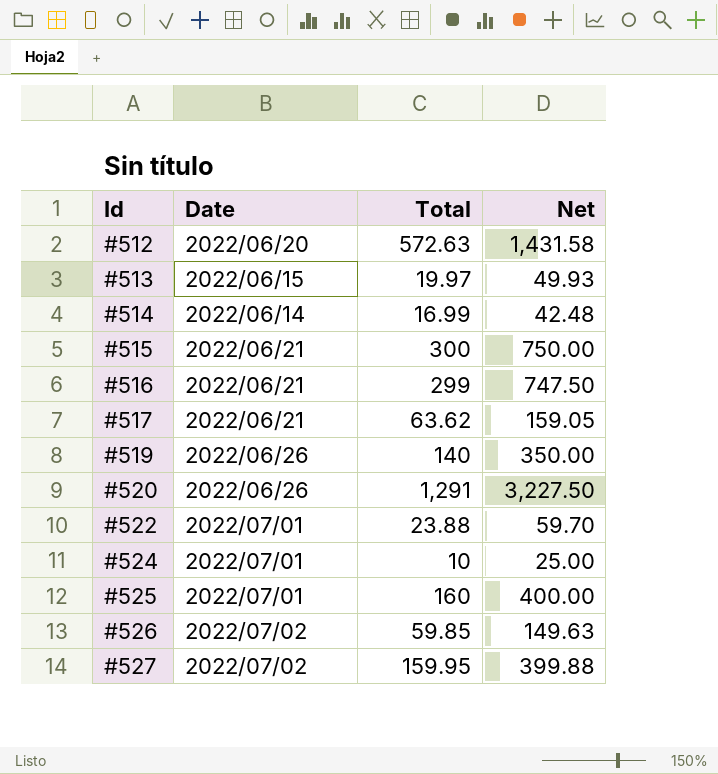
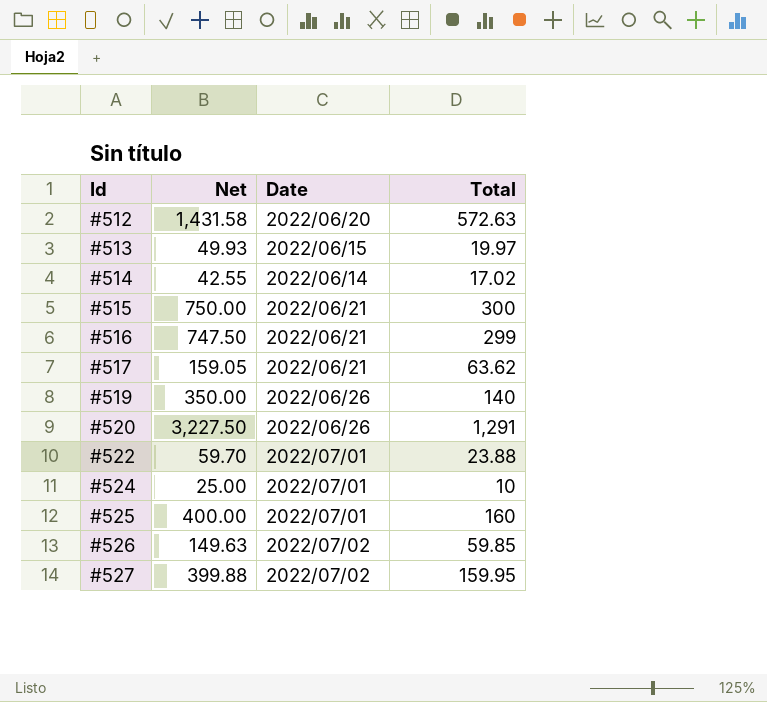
column Net | position: 4 -> 2
#514 | Net: 42.48 -> 42.55
#514 | Total: 16.99 -> 17.02

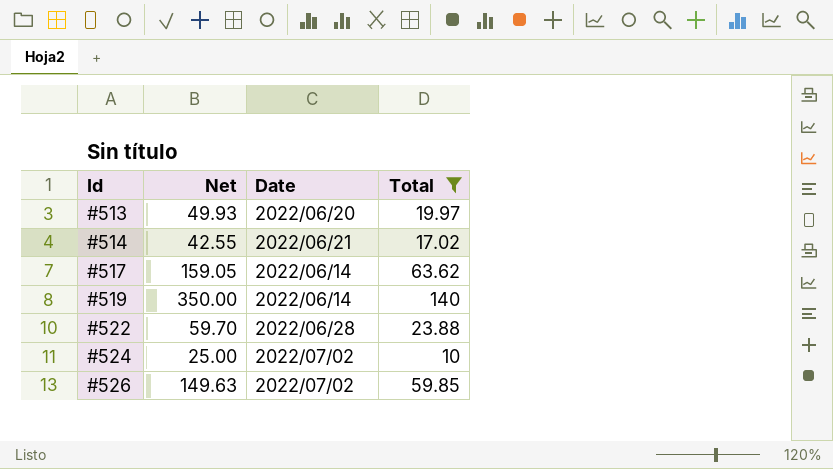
filter: none -> Total <= 140
#513 | Date: 2022/06/15 -> 2022/06/20
#514 | Date: 2022/06/14 -> 2022/06/21
#517 | Date: 2022/06/21 -> 2022/06/14
#519 | Date: 2022/06/26 -> 2022/06/14
#522 | Date: 2022/07/01 -> 2022/06/28
#524 | Date: 2022/07/01 -> 2022/07/02

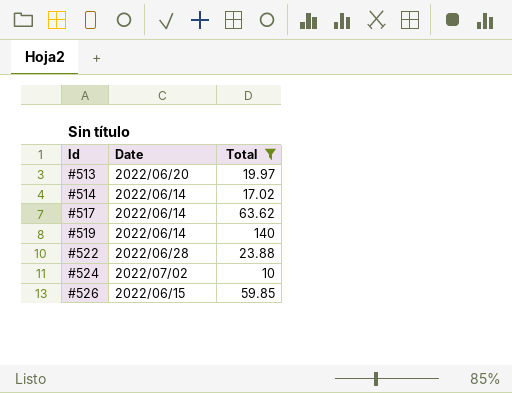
column Net | formula: [Total] * 2.5 -> none
#514 | Date: 2022/06/21 -> 2022/06/14
#526 | Date: 2022/07/02 -> 2022/06/15

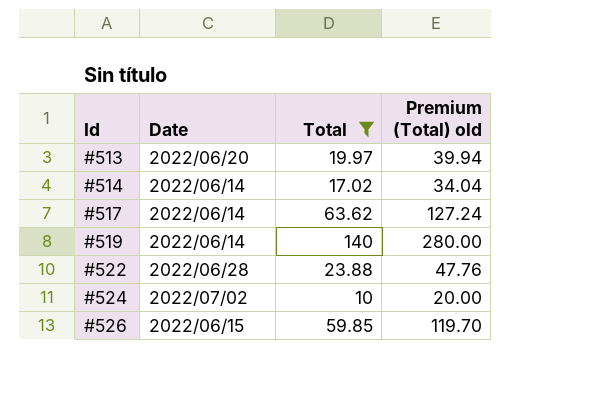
column Premium (Total) old | formula: none -> [Total] * 2

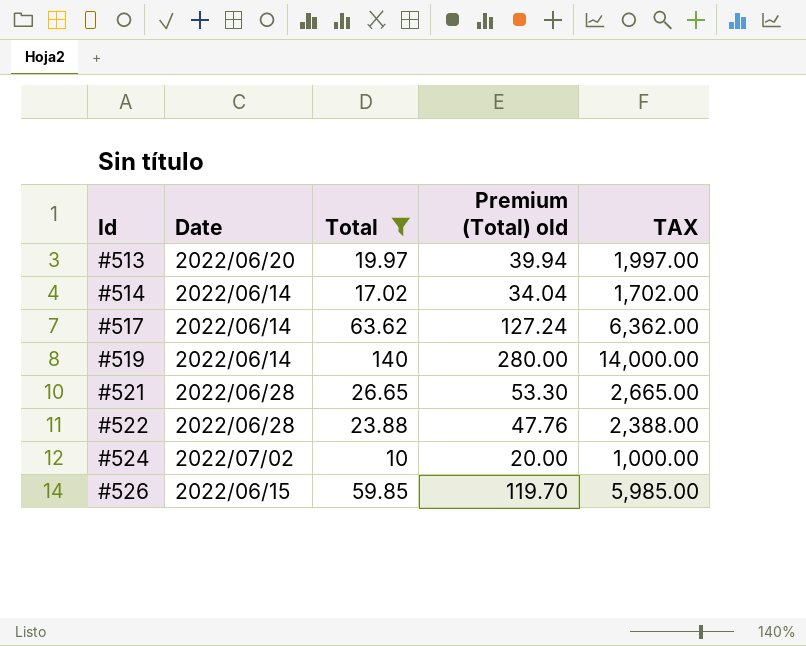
column TAX | formula: none -> [Total] * 100
row #521: none -> 2022/06/28 | 26.65 | 53.30 | 2,665.00

